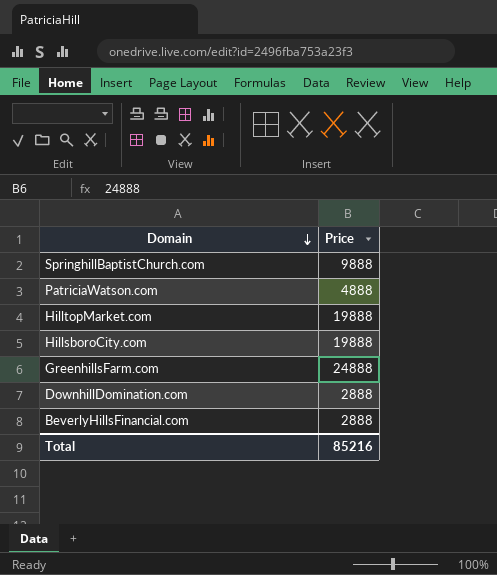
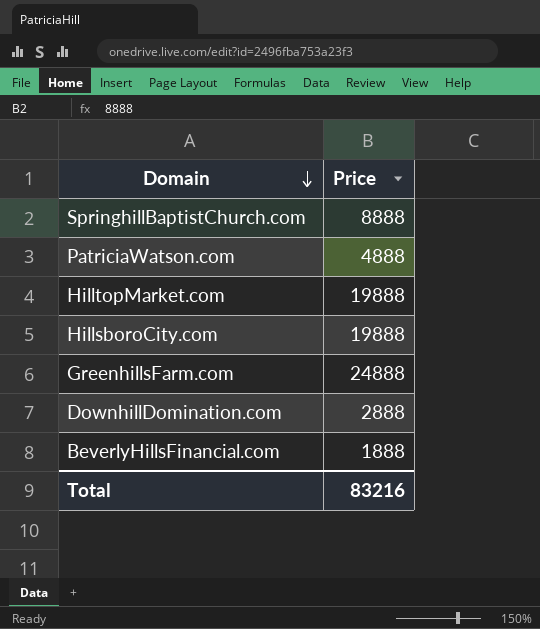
SpringhillBaptistChurch.com | Price: 9888 -> 8888
BeverlyHillsFinancial.com | Price: 2888 -> 1888
Total | Price: 85216 -> 83216

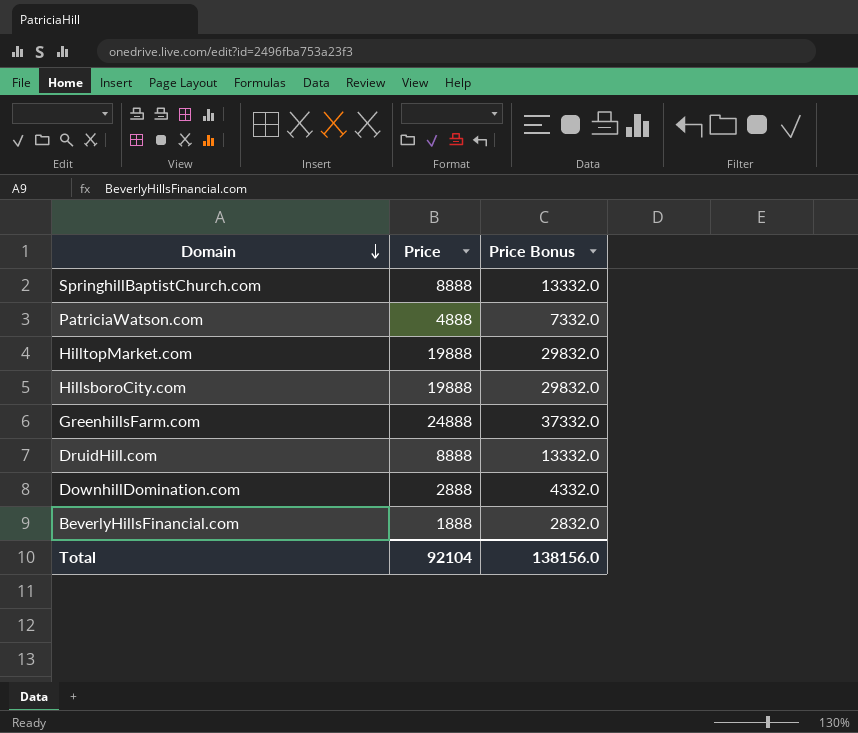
column Price Bonus | formula: none -> [Price] * 1.5
row DruidHill.com: none -> 8888 | 13332.0
Total | Price: 83216 -> 92104

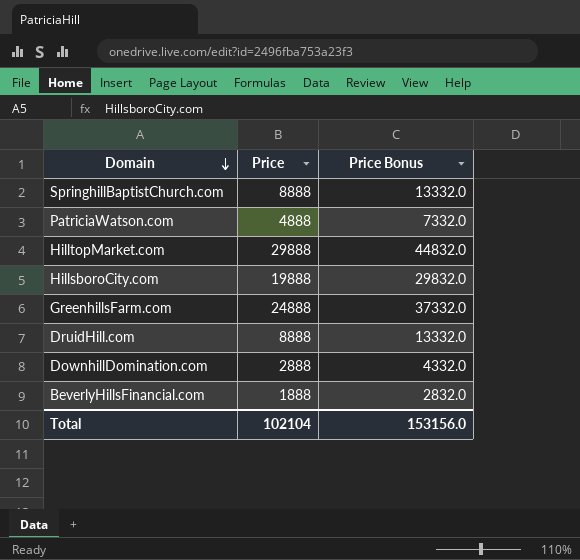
HilltopMarket.com | Price: 19888 -> 29888
HilltopMarket.com | Price Bonus: 29832.0 -> 44832.0
Total | Price: 92104 -> 102104
Total | Price Bonus: 138156.0 -> 153156.0

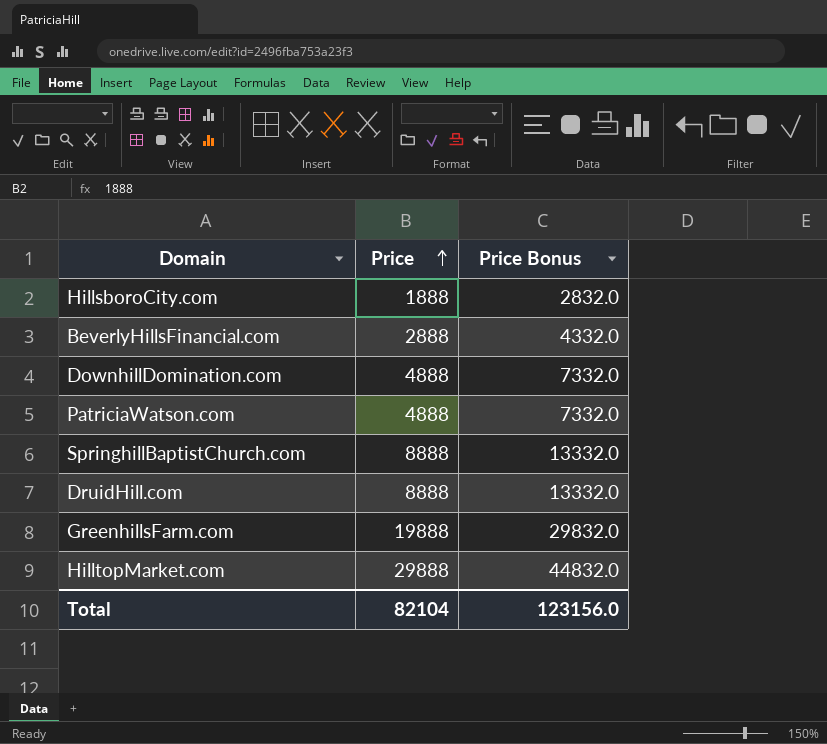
row order: Domain descending -> Price ascending
HillsboroCity.com | Price: 19888 -> 1888
HillsboroCity.com | Price Bonus: 29832.0 -> 2832.0
BeverlyHillsFinancial.com | Price: 1888 -> 2888
BeverlyHillsFinancial.com | Price Bonus: 2832.0 -> 4332.0
DownhillDomination.com | Price: 2888 -> 4888
DownhillDomination.com | Price Bonus: 4332.0 -> 7332.0
GreenhillsFarm.com | Price: 24888 -> 19888
GreenhillsFarm.com | Price Bonus: 37332.0 -> 29832.0
Total | Price: 102104 -> 82104
Total | Price Bonus: 153156.0 -> 123156.0

